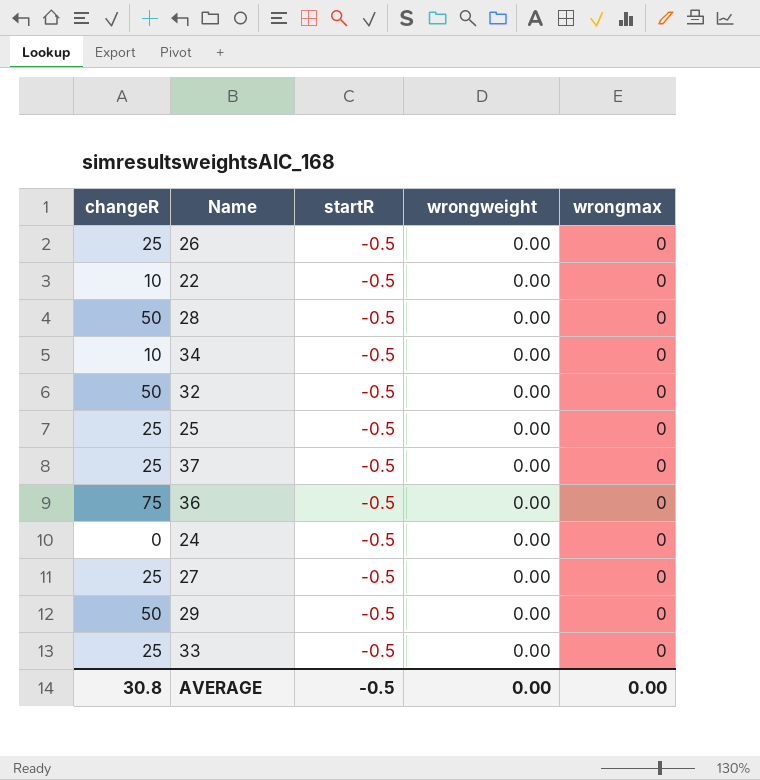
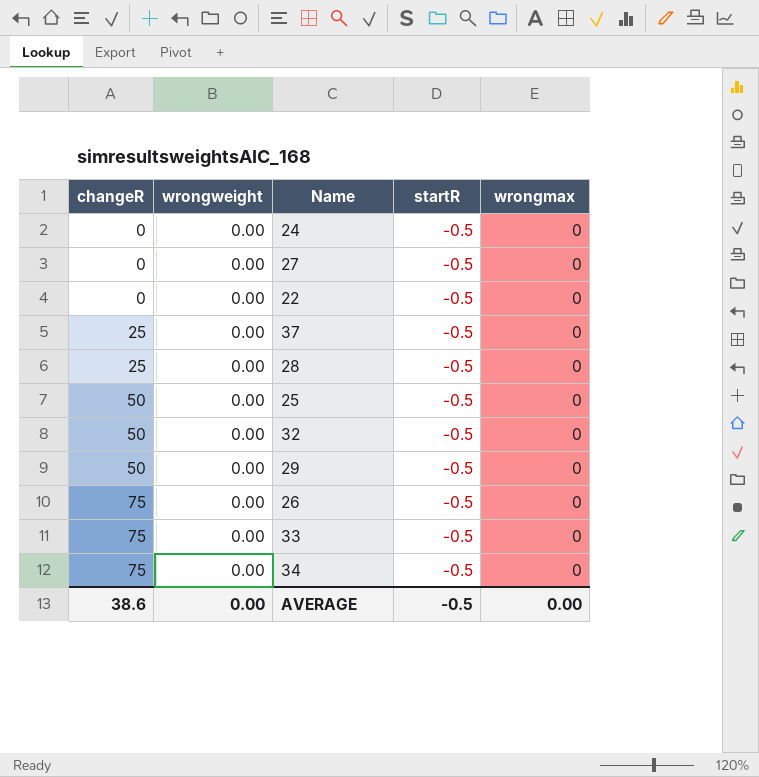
row order: none -> changeR ascending
column wrongweight | position: 4 -> 2
row 36: 75 | -0.5 | 0.00 | 0 -> none
27 | changeR: 25 -> 0
22 | changeR: 10 -> 0
28 | changeR: 50 -> 25
25 | changeR: 25 -> 50
26 | changeR: 25 -> 75
33 | changeR: 25 -> 75
34 | changeR: 10 -> 75
AVERAGE | changeR: 30.8 -> 38.6

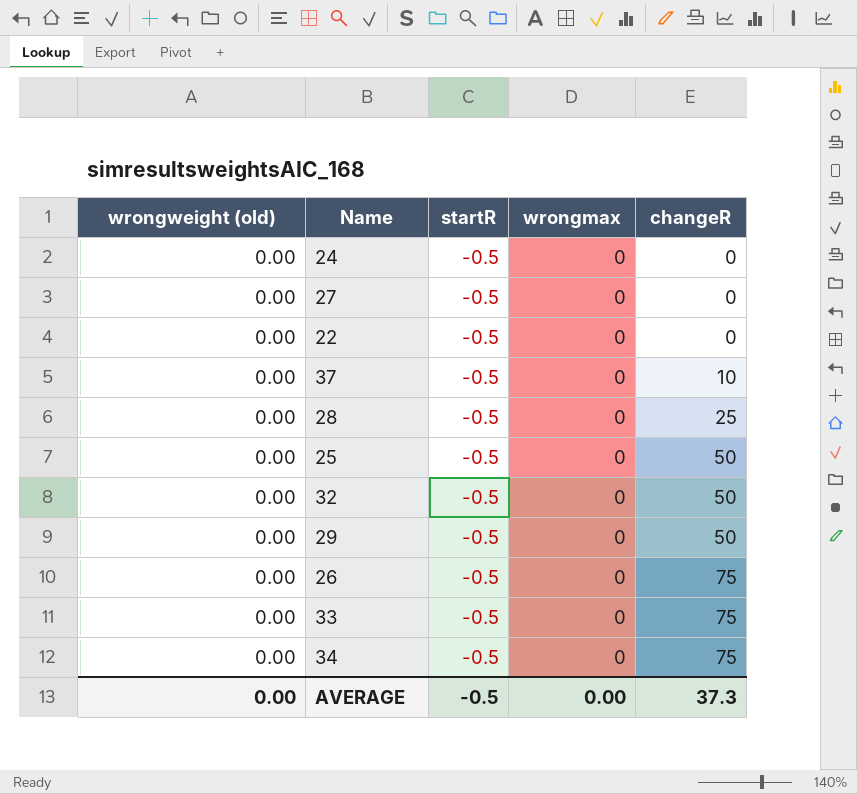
column name: wrongweight -> wrongweight (old)
column changeR | position: 1 -> 5
37 | changeR: 25 -> 10
AVERAGE | changeR: 38.6 -> 37.3

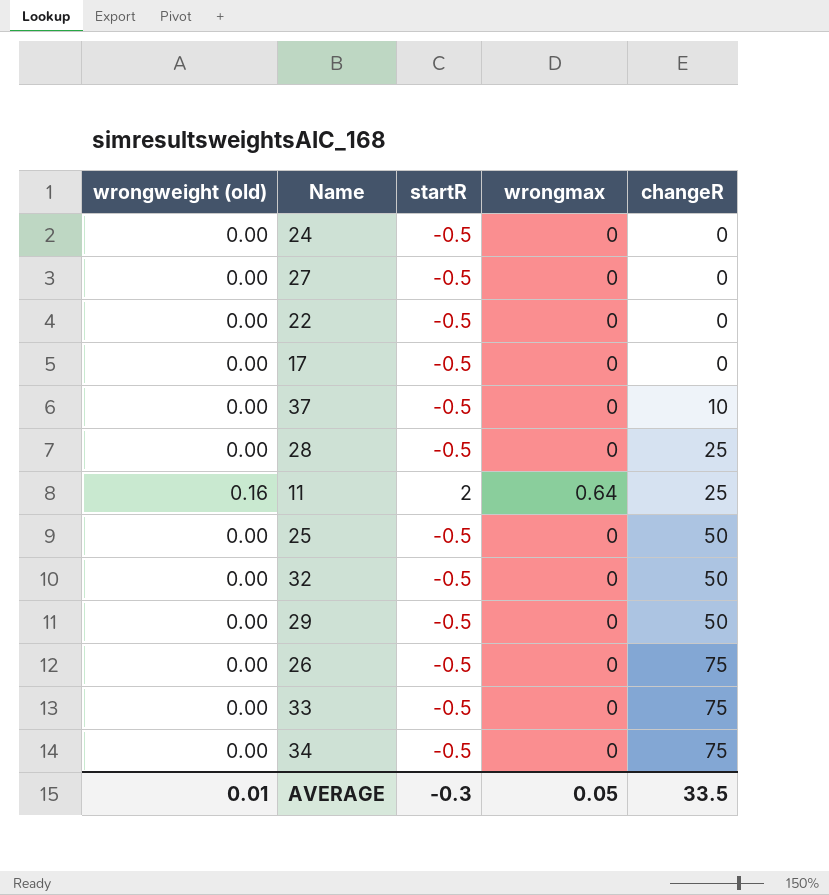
row 17: none -> 0.00 | -0.5 | 0 | 0
row 11: none -> 0.16 | 2 | 0.64 | 25
AVERAGE | wrongweight (old): 0.00 -> 0.01
AVERAGE | startR: -0.5 -> -0.3
AVERAGE | wrongmax: 0.00 -> 0.05
AVERAGE | changeR: 37.3 -> 33.5

